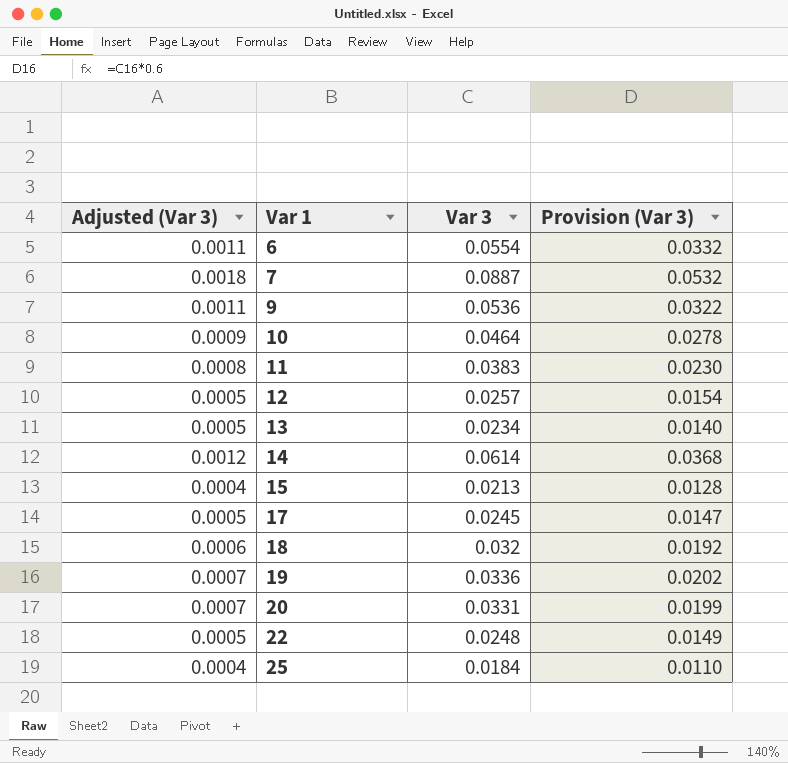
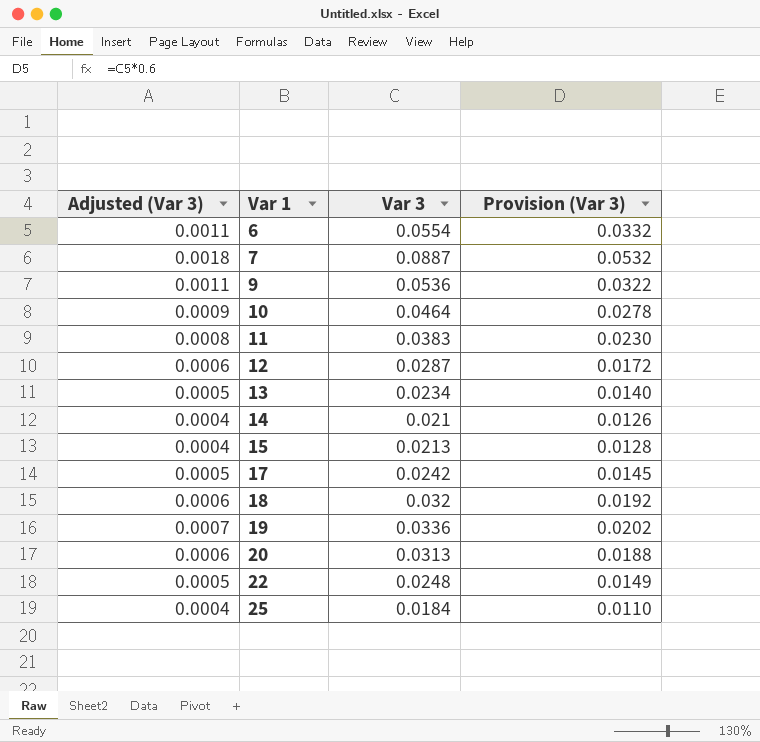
12 | Adjusted (Var 3): 0.0005 -> 0.0006
12 | Var 3: 0.0257 -> 0.0287
12 | Provision (Var 3): 0.0154 -> 0.0172
14 | Adjusted (Var 3): 0.0012 -> 0.0004
14 | Var 3: 0.0614 -> 0.021
14 | Provision (Var 3): 0.0368 -> 0.0126
17 | Var 3: 0.0245 -> 0.0242
17 | Provision (Var 3): 0.0147 -> 0.0145
20 | Adjusted (Var 3): 0.0007 -> 0.0006
20 | Var 3: 0.0331 -> 0.0313
20 | Provision (Var 3): 0.0199 -> 0.0188

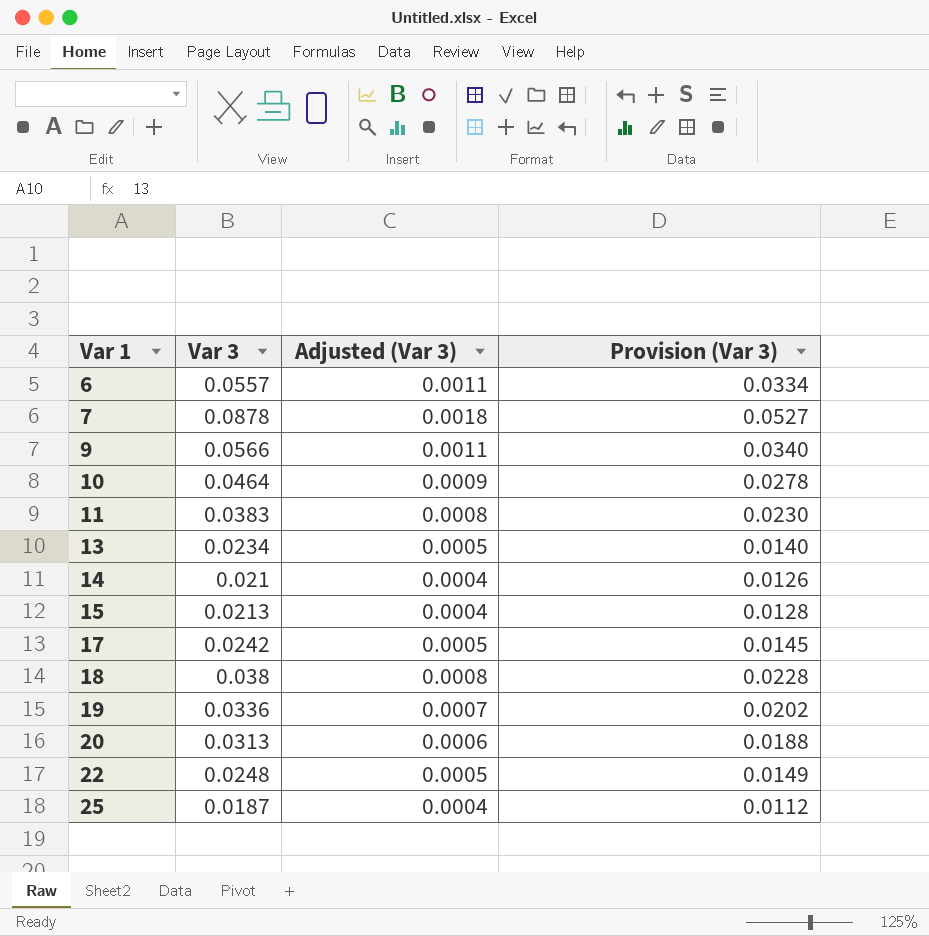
column Adjusted (Var 3) | position: 1 -> 3
row 12: 0.0006 | 0.0287 | 0.0172 -> none
6 | Var 3: 0.0554 -> 0.0557
6 | Provision (Var 3): 0.0332 -> 0.0334
7 | Var 3: 0.0887 -> 0.0878
7 | Provision (Var 3): 0.0532 -> 0.0527
9 | Var 3: 0.0536 -> 0.0566
9 | Provision (Var 3): 0.0322 -> 0.0340
18 | Var 3: 0.032 -> 0.038
18 | Adjusted (Var 3): 0.0006 -> 0.0008
18 | Provision (Var 3): 0.0192 -> 0.0228
25 | Var 3: 0.0184 -> 0.0187
25 | Provision (Var 3): 0.0110 -> 0.0112

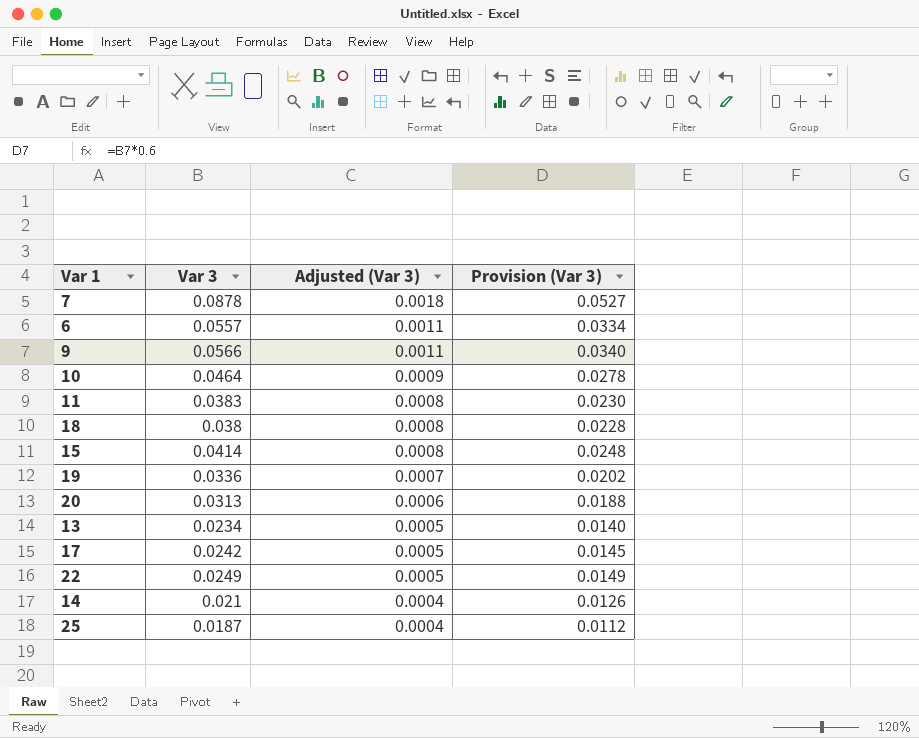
row order: Var 1 ascending -> Adjusted (Var 3) descending
15 | Var 3: 0.0213 -> 0.0414
15 | Adjusted (Var 3): 0.0004 -> 0.0008
15 | Provision (Var 3): 0.0128 -> 0.0248
22 | Var 3: 0.0248 -> 0.0249

